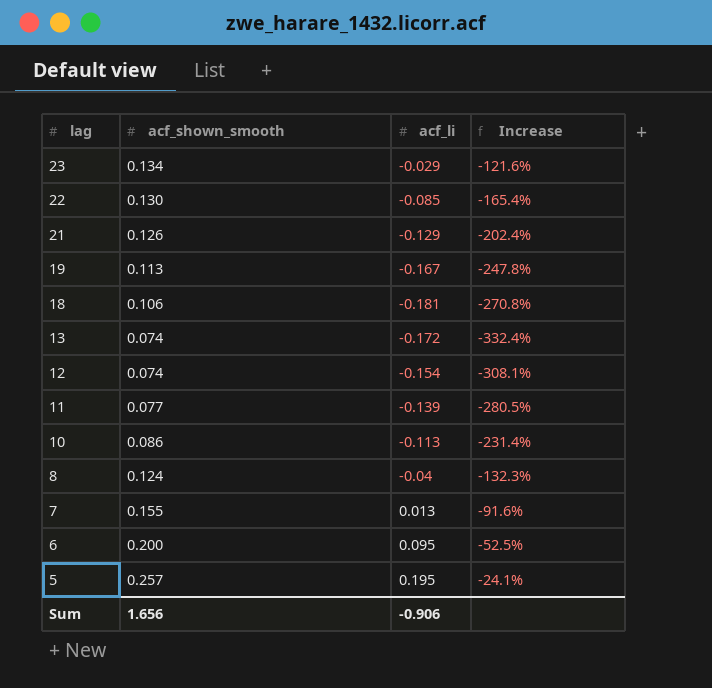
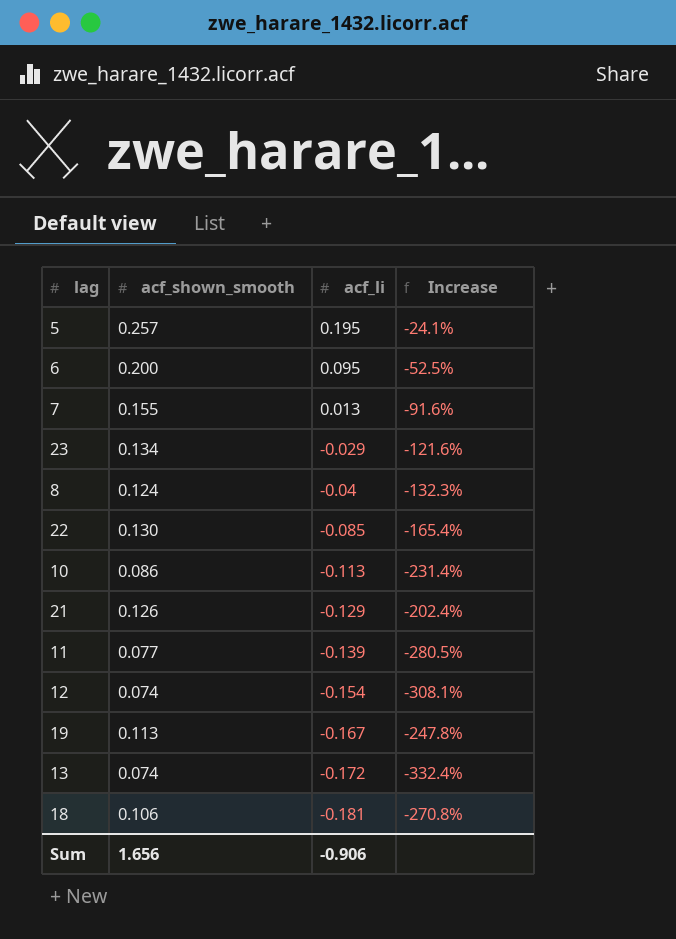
row order: lag descending -> acf_li descending

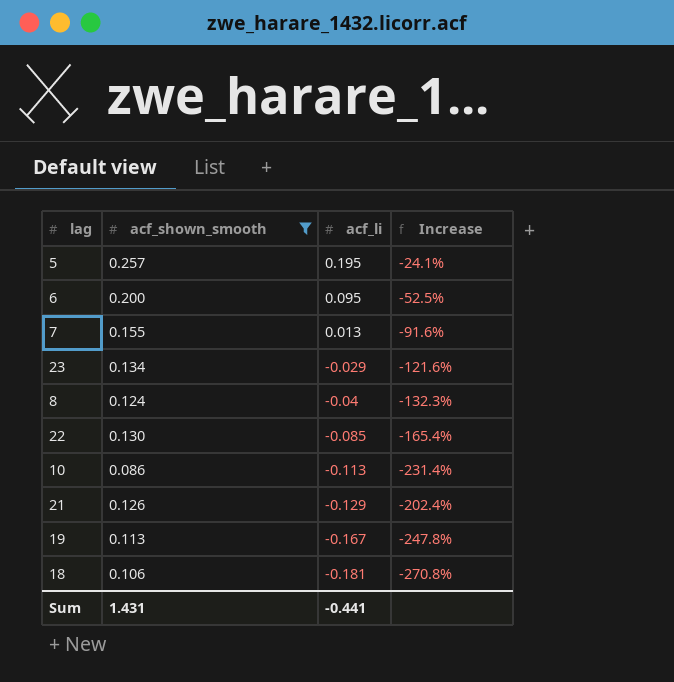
filter: none -> acf_shown_smooth >= 0.086
Sum | acf_shown_smooth: 1.656 -> 1.431
Sum | acf_li: -0.906 -> -0.441

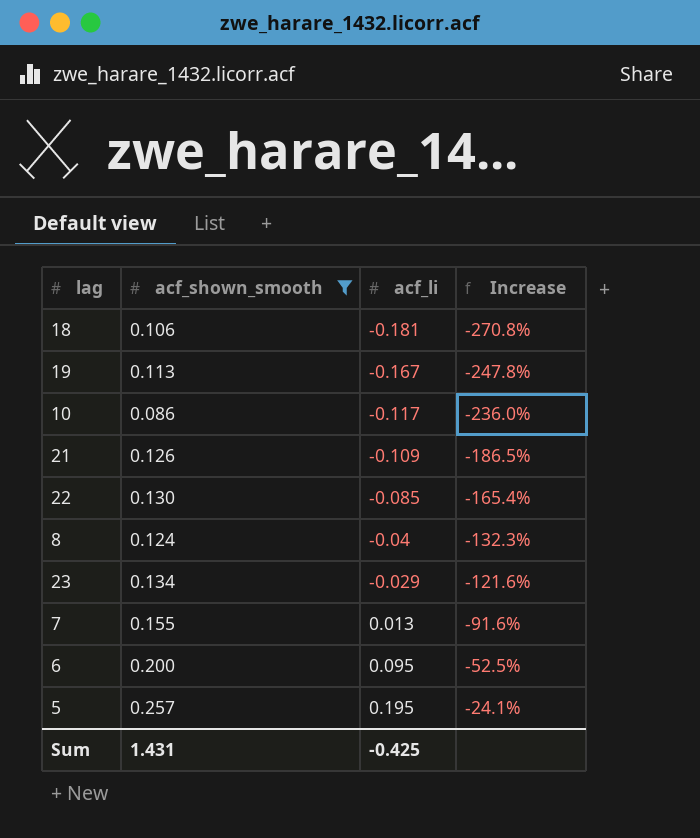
row order: acf_li descending -> acf_li ascending
10 | acf_li: -0.113 -> -0.117
10 | Increase: -231.4% -> -236.0%
21 | acf_li: -0.129 -> -0.109
21 | Increase: -202.4% -> -186.5%
Sum | acf_li: -0.441 -> -0.425

